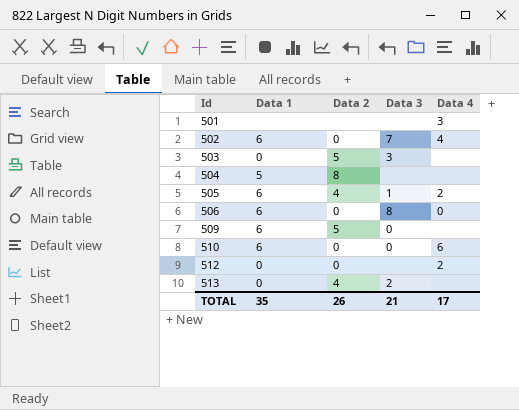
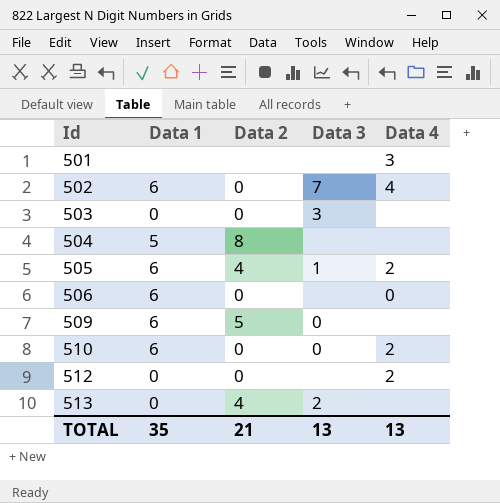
503 | Data 2: 5 -> 0
506 | Data 3: 8 -> none
510 | Data 4: 6 -> 2
TOTAL | Data 2: 26 -> 21
TOTAL | Data 3: 21 -> 13
TOTAL | Data 4: 17 -> 13

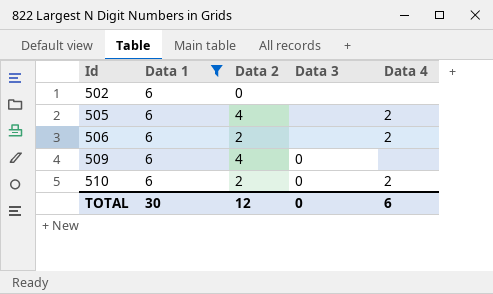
filter: none -> Data 1 = 6
502 | Data 3: 7 -> none
502 | Data 4: 4 -> none
505 | Data 3: 1 -> none
506 | Data 2: 0 -> 2
506 | Data 4: 0 -> 2
509 | Data 2: 5 -> 4
510 | Data 2: 0 -> 2
TOTAL | Data 1: 35 -> 30
TOTAL | Data 2: 21 -> 12
TOTAL | Data 3: 13 -> 0
TOTAL | Data 4: 13 -> 6

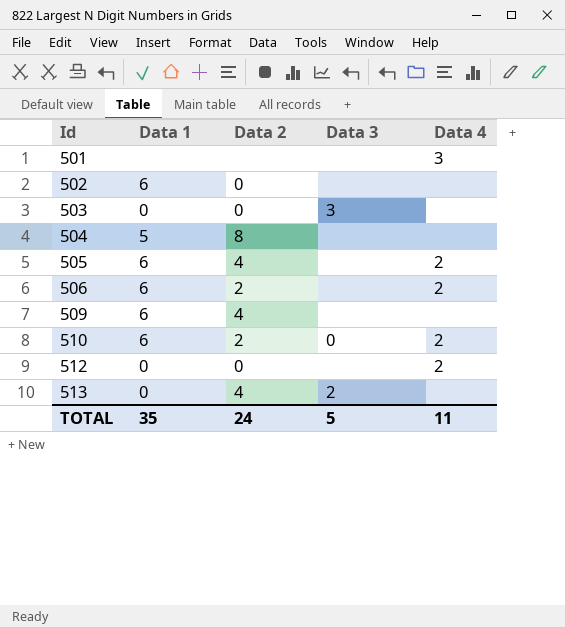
filter: Data 1 = 6 -> none
509 | Data 3: 0 -> none
TOTAL | Data 1: 30 -> 35
TOTAL | Data 2: 12 -> 24
TOTAL | Data 3: 0 -> 5
TOTAL | Data 4: 6 -> 11

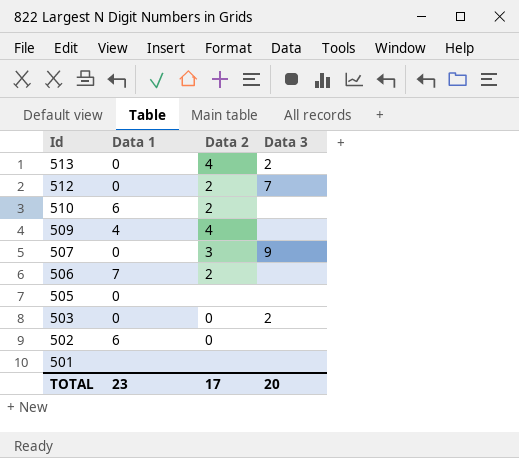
row order: Id ascending -> Id descending
column Data 4 | position: 5 -> none
row 504: 5 | 8 | none | none -> none
512 | Data 2: 0 -> 2
512 | Data 3: none -> 7
510 | Data 3: 0 -> none
509 | Data 1: 6 -> 4
row 507: none -> 0 | 3 | 9
506 | Data 1: 6 -> 7
505 | Data 1: 6 -> 0
505 | Data 2: 4 -> none
503 | Data 3: 3 -> 2
TOTAL | Data 1: 35 -> 23
TOTAL | Data 2: 24 -> 17
TOTAL | Data 3: 5 -> 20

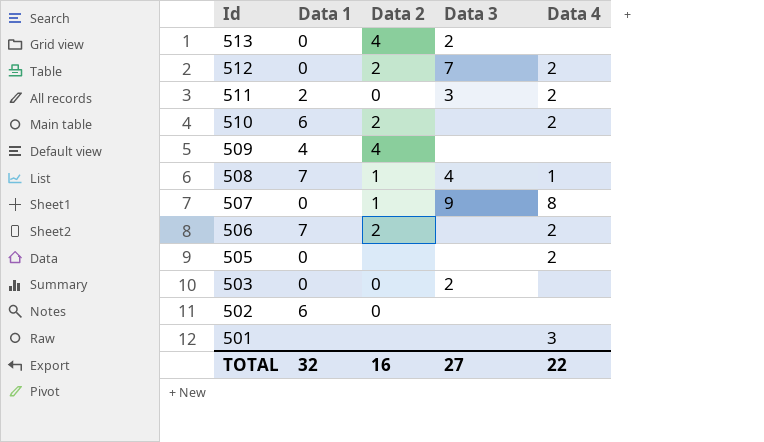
column Data 4 | position: none -> 5
row 511: none -> 2 | 0 | 3 | 2
row 508: none -> 7 | 1 | 4 | 1
507 | Data 2: 3 -> 1
TOTAL | Data 1: 23 -> 32
TOTAL | Data 2: 17 -> 16
TOTAL | Data 3: 20 -> 27

